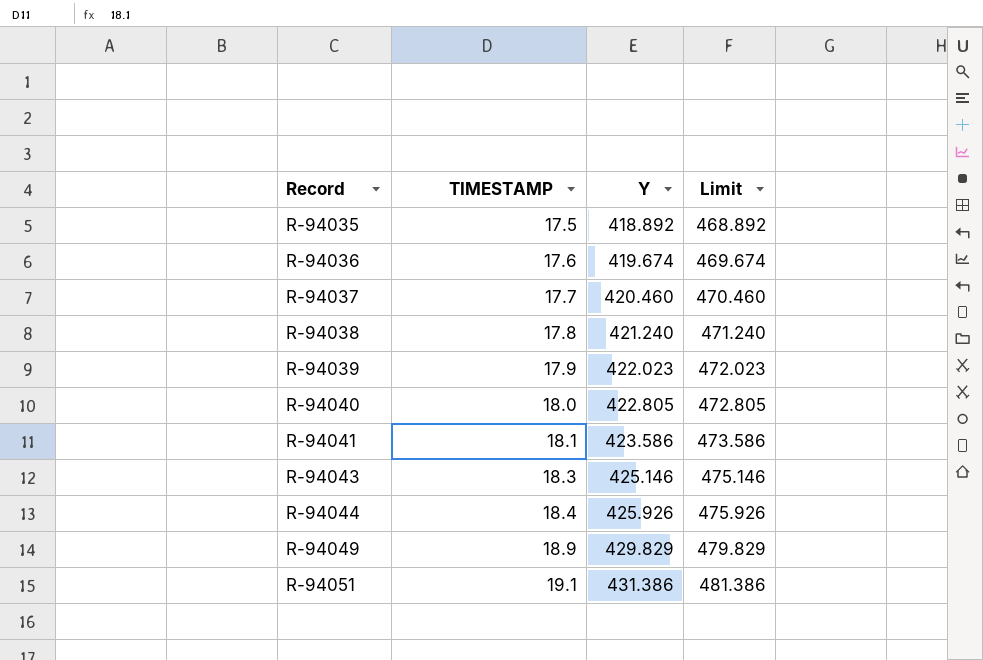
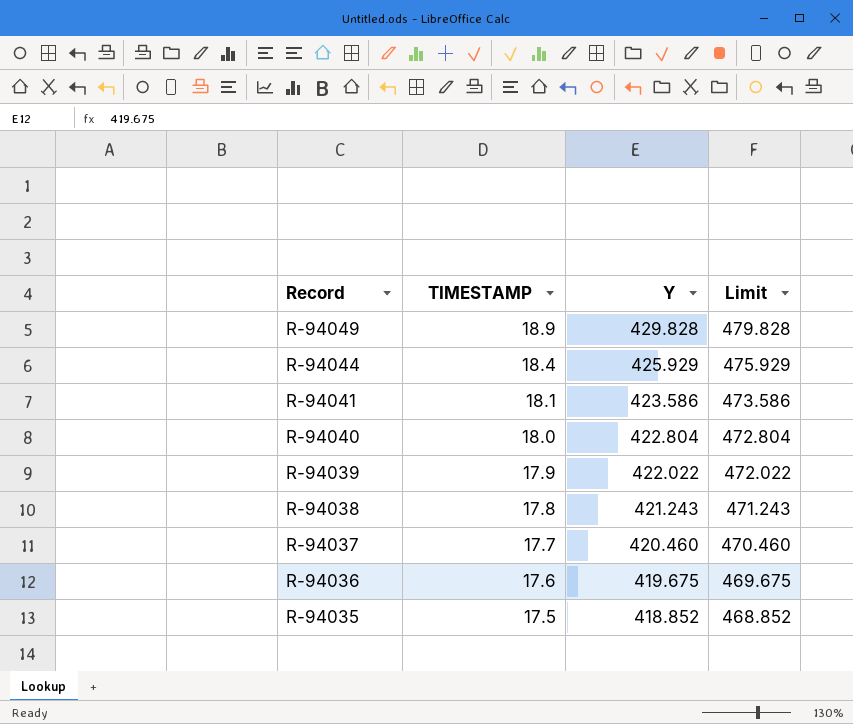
row order: Record ascending -> Record descending
row R-94043: 18.3 | 425.146 | 475.146 -> none
row R-94051: 19.1 | 431.386 | 481.386 -> none
R-94049 | Y: 429.829 -> 429.828
R-94049 | Limit: 479.829 -> 479.828
R-94044 | Y: 425.926 -> 425.929
R-94044 | Limit: 475.926 -> 475.929
R-94040 | Y: 422.805 -> 422.804
R-94040 | Limit: 472.805 -> 472.804
R-94039 | Y: 422.023 -> 422.022
R-94039 | Limit: 472.023 -> 472.022
R-94038 | Y: 421.240 -> 421.243
R-94038 | Limit: 471.240 -> 471.243
R-94036 | Y: 419.674 -> 419.675
R-94036 | Limit: 469.674 -> 469.675
R-94035 | Y: 418.892 -> 418.852
R-94035 | Limit: 468.892 -> 468.852

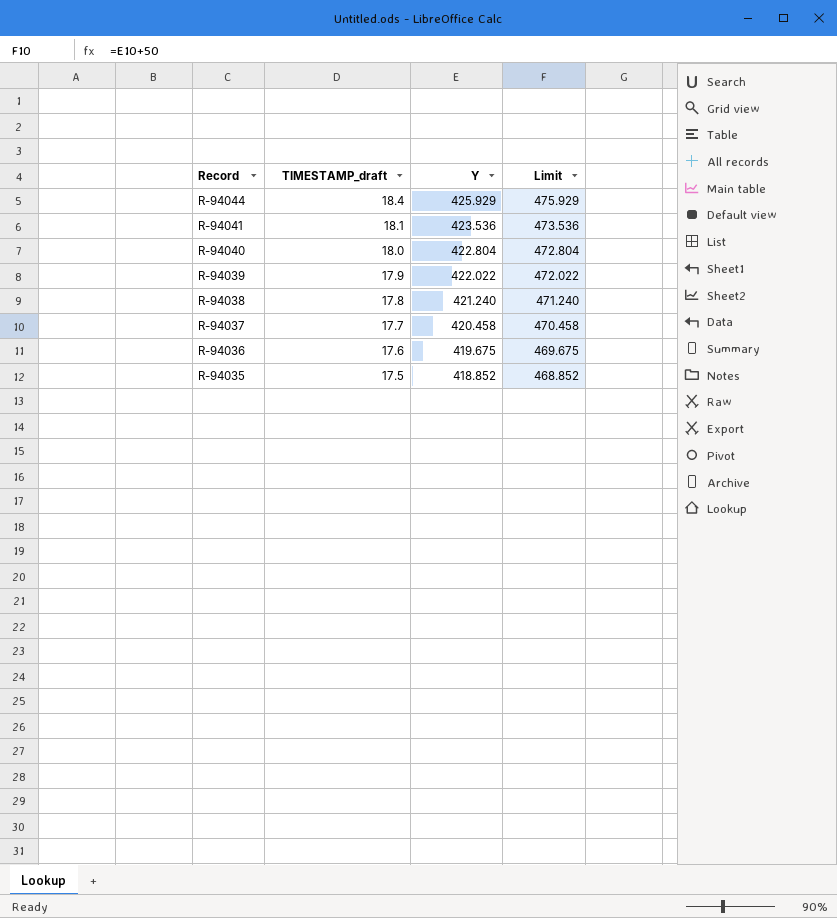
column name: TIMESTAMP -> TIMESTAMP_draft
row R-94049: 18.9 | 429.828 | 479.828 -> none
R-94041 | Y: 423.586 -> 423.536
R-94041 | Limit: 473.586 -> 473.536
R-94038 | Y: 421.243 -> 421.240
R-94038 | Limit: 471.243 -> 471.240
R-94037 | Y: 420.460 -> 420.458
R-94037 | Limit: 470.460 -> 470.458

